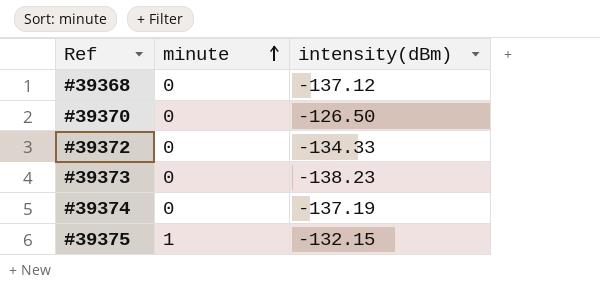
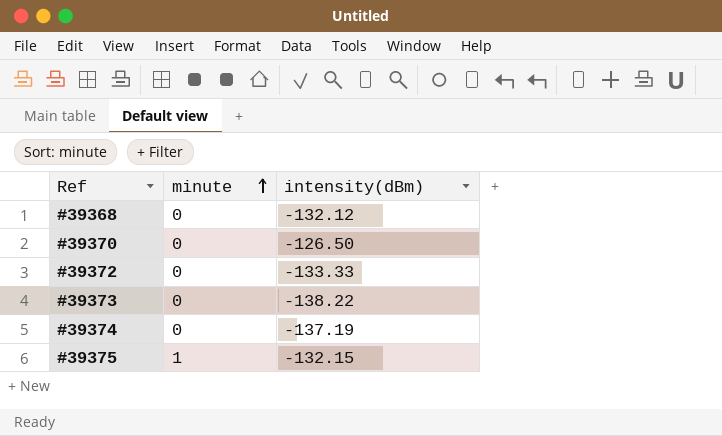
#39368 | intensity(dBm): -137.12 -> -132.12
#39372 | intensity(dBm): -134.33 -> -133.33
#39373 | intensity(dBm): -138.23 -> -138.22

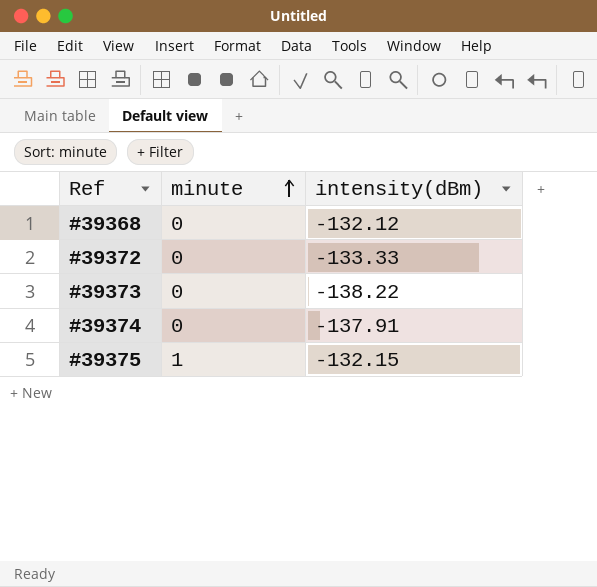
row #39370: 0 | -126.50 -> none
#39374 | intensity(dBm): -137.19 -> -137.91

